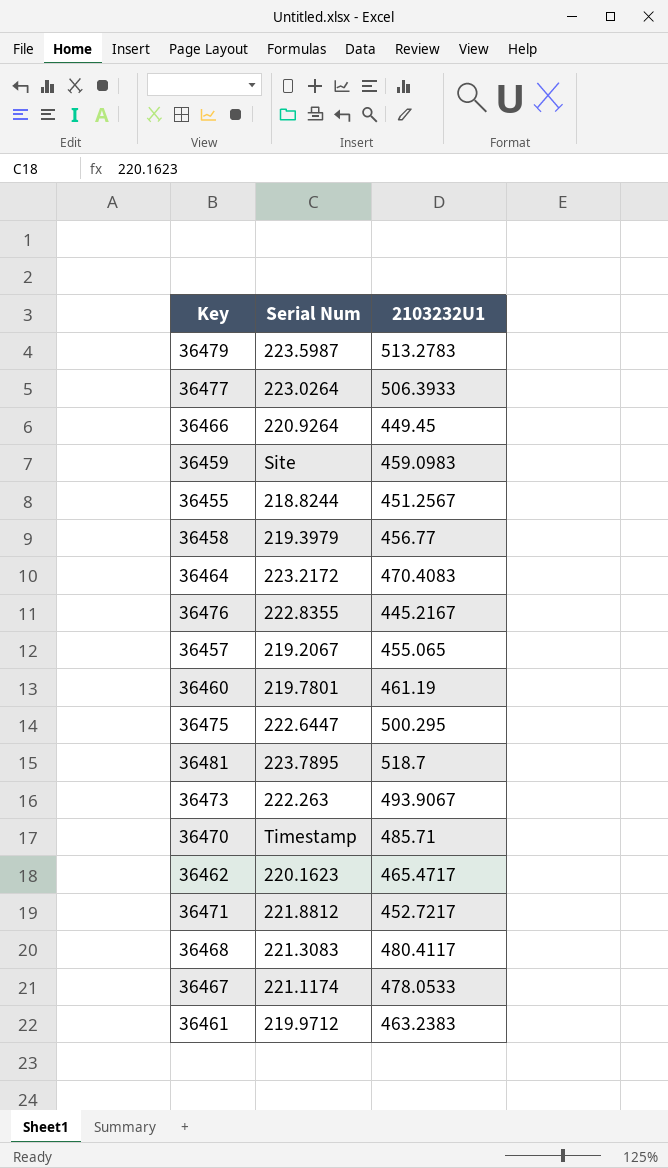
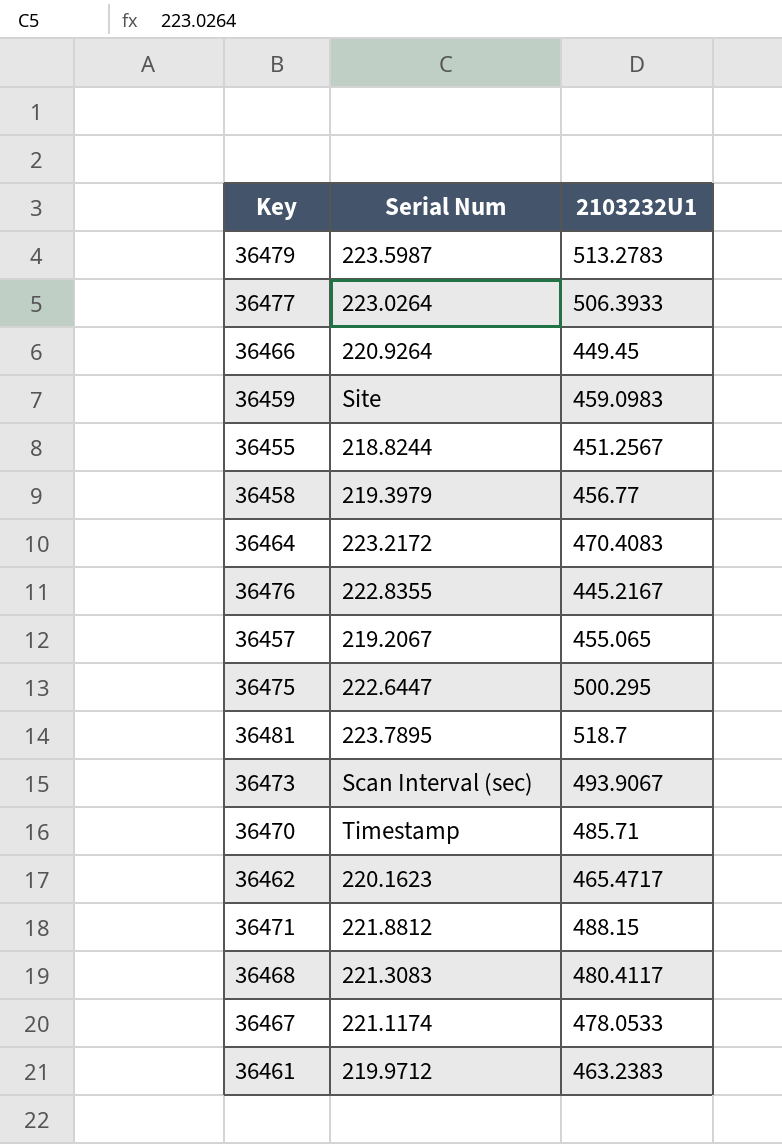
row 36460: 219.7801 | 461.19 -> none
36473 | Serial Num: 222.263 -> Scan Interval (sec)
36471 | 2103232U1: 452.7217 -> 488.15

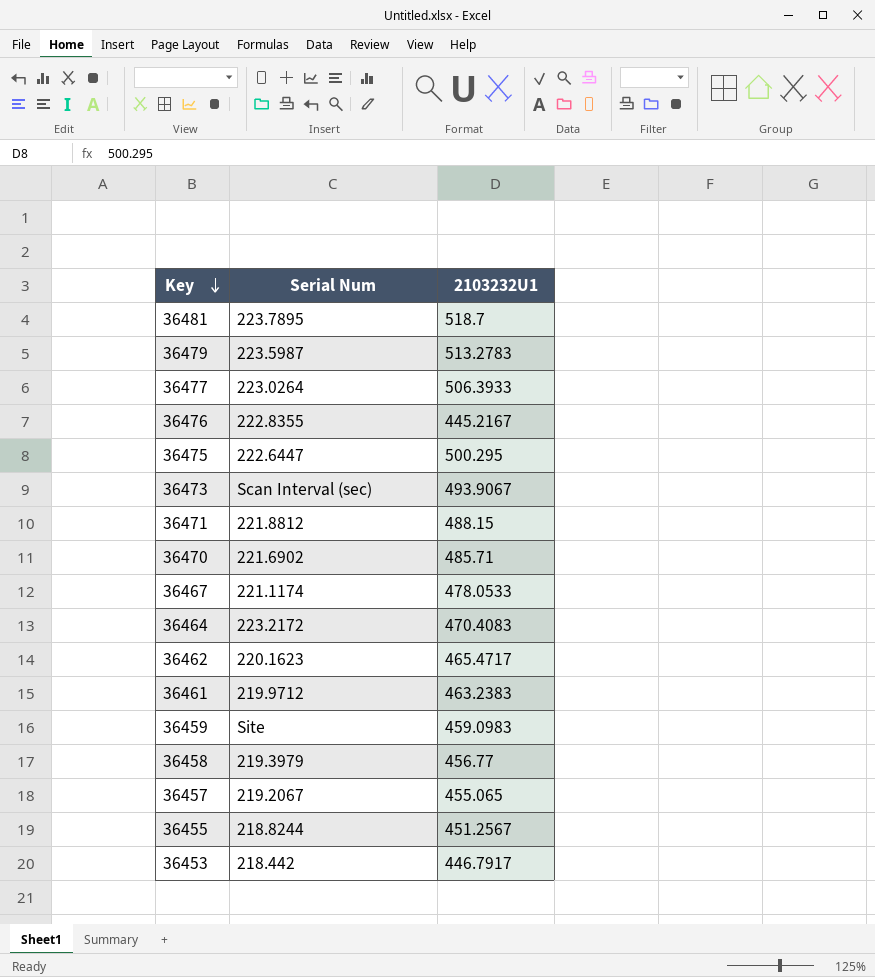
row order: none -> Key descending
row 36466: 220.9264 | 449.45 -> none
row 36468: 221.3083 | 480.4117 -> none
36470 | Serial Num: Timestamp -> 221.6902
row 36453: none -> 218.442 | 446.7917

